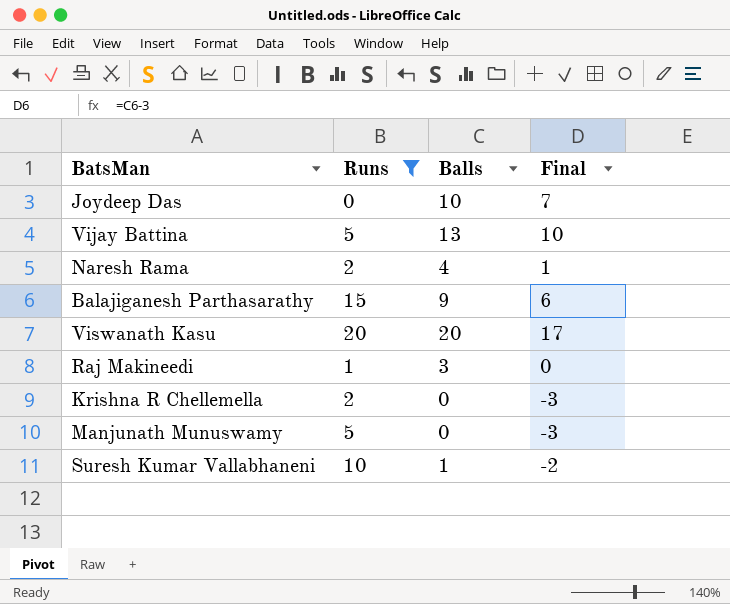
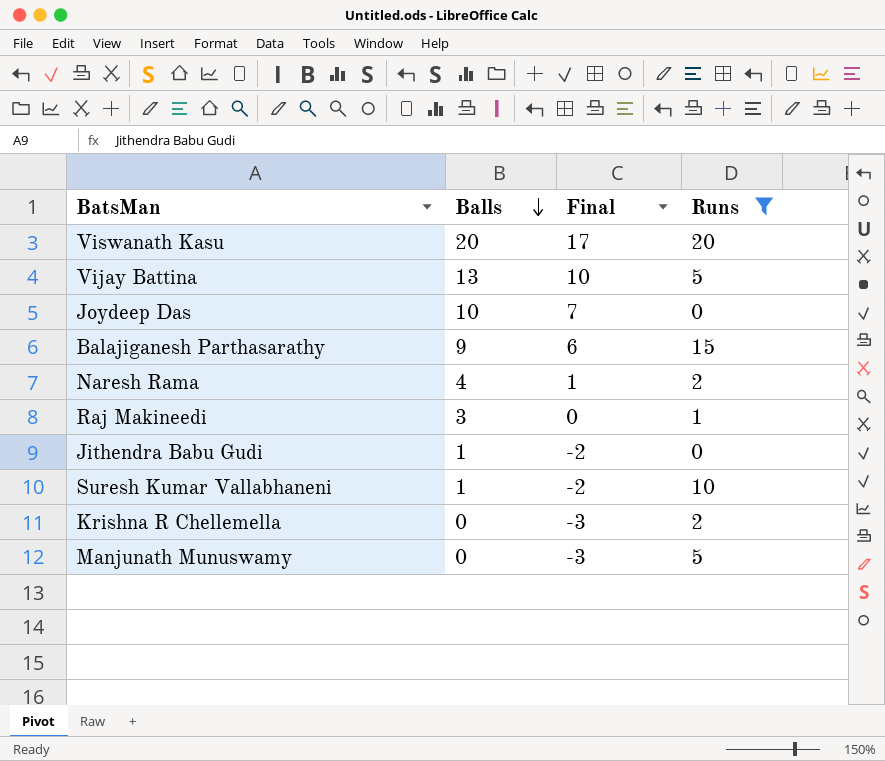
row order: none -> Balls descending
column Runs | position: 2 -> 4
row Jithendra Babu Gudi: none -> 1 | -2 | 0

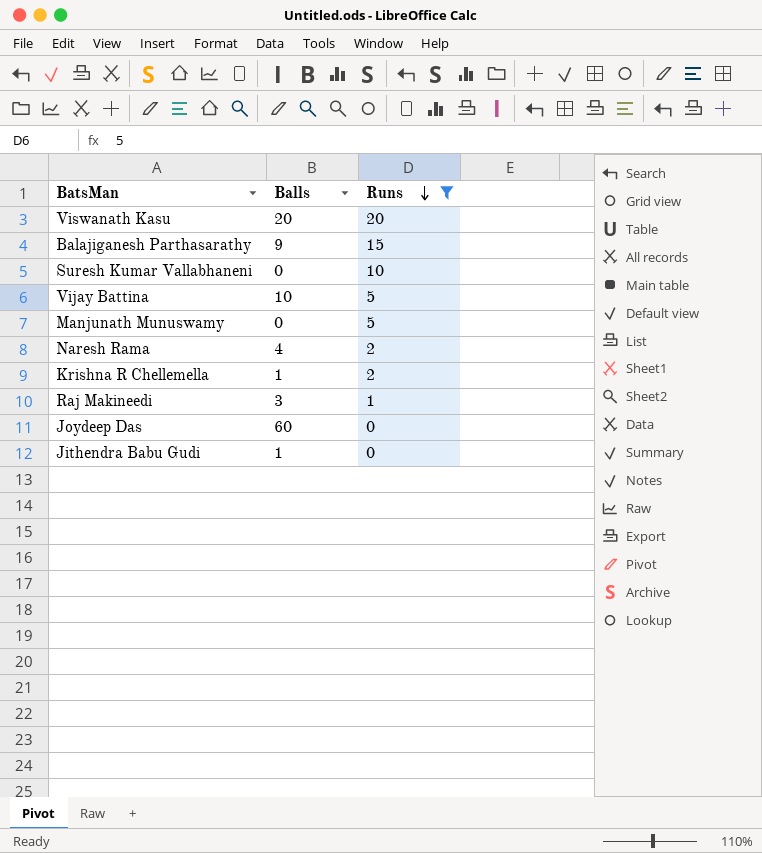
row order: Balls descending -> Runs descending
column Final | formula: [Balls] - 3 -> none
Suresh Kumar Vallabhaneni | Balls: 1 -> 0
Vijay Battina | Balls: 13 -> 10
Krishna R Chellemella | Balls: 0 -> 1
Joydeep Das | Balls: 10 -> 60

